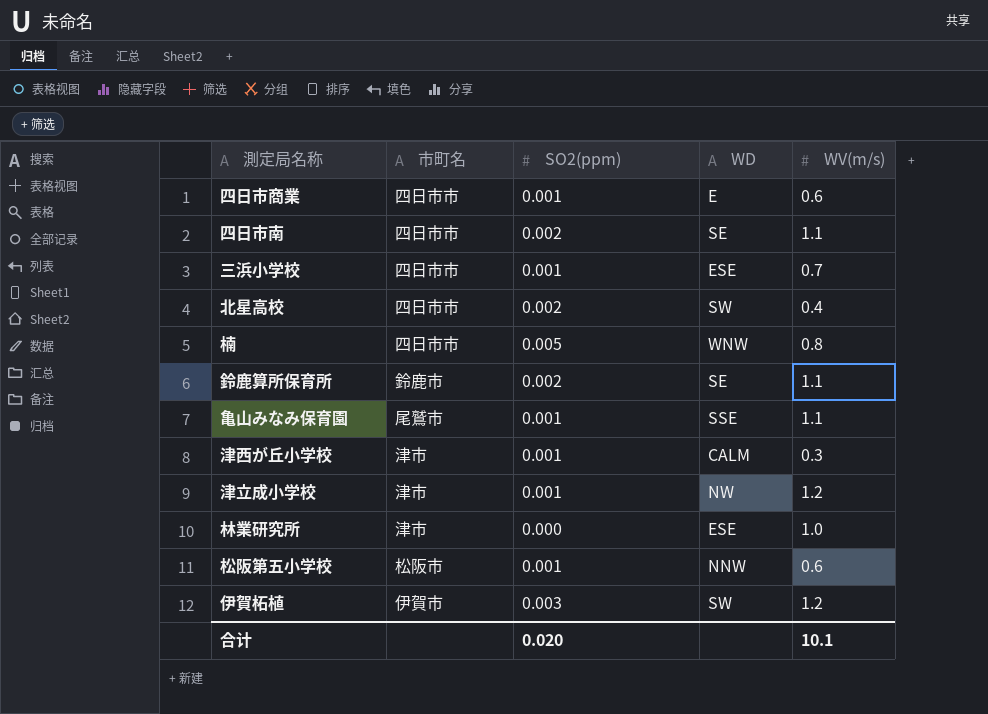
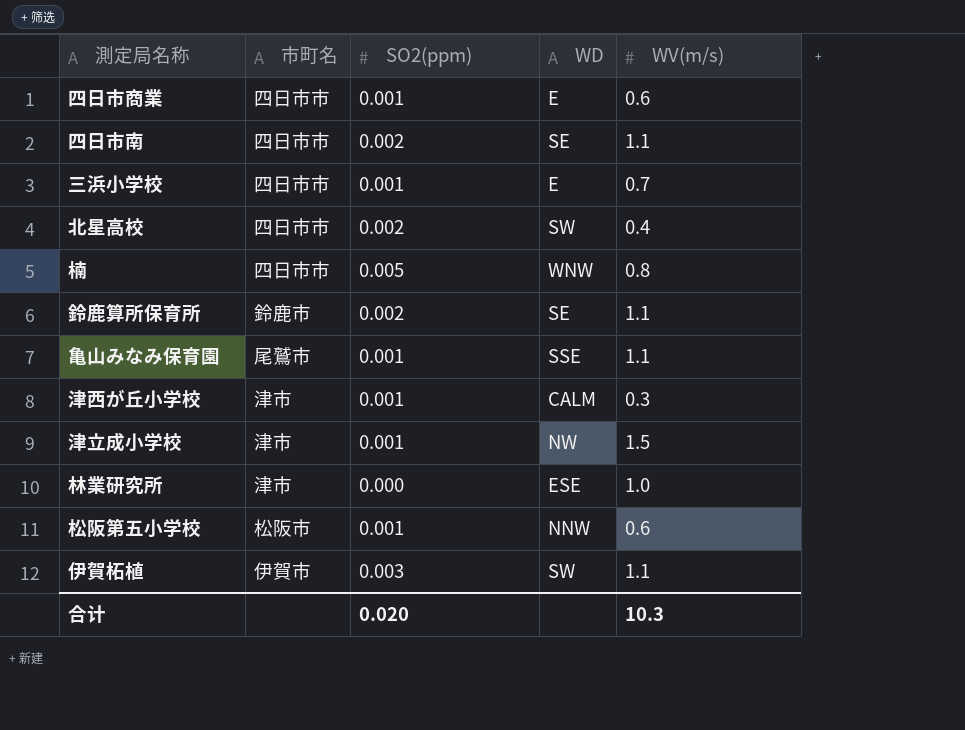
三浜小学校 | WD: ESE -> E
津立成小学校 | WV(m/s): 1.2 -> 1.5
伊賀柘植 | WV(m/s): 1.2 -> 1.1
合计 | WV(m/s): 10.1 -> 10.3

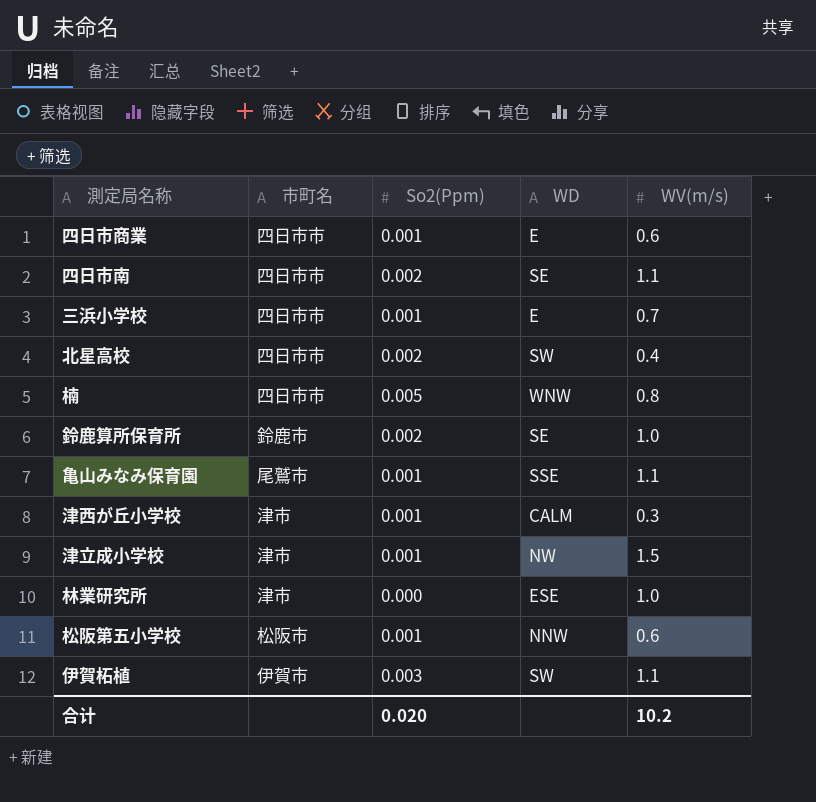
column name: SO2(ppm) -> So2(Ppm)
鈴鹿算所保育所 | WV(m/s): 1.1 -> 1.0
合计 | WV(m/s): 10.3 -> 10.2

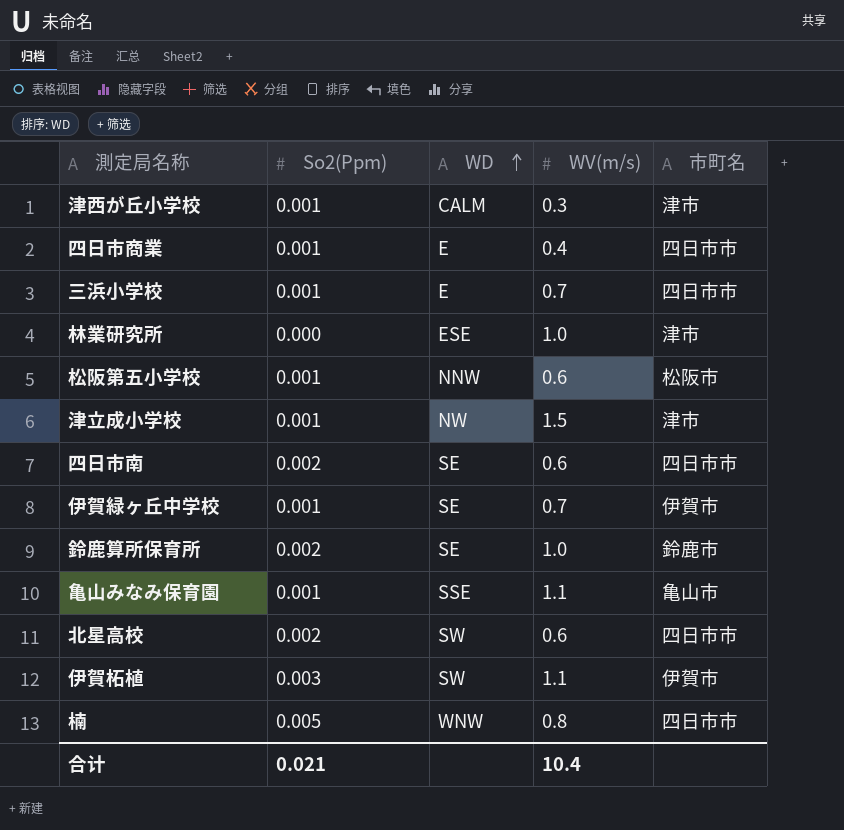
row order: none -> WD ascending
column 市町名 | position: 2 -> 5
四日市商業 | WV(m/s): 0.6 -> 0.4
四日市南 | WV(m/s): 1.1 -> 0.6
row 伊賀緑ヶ丘中学校: none -> 0.001 | SE | 0.7 | 伊賀市
亀山みなみ保育園 | 市町名: 尾鷲市 -> 亀山市
北星高校 | WV(m/s): 0.4 -> 0.6
合计 | So2(Ppm): 0.020 -> 0.021
合计 | WV(m/s): 10.2 -> 10.4

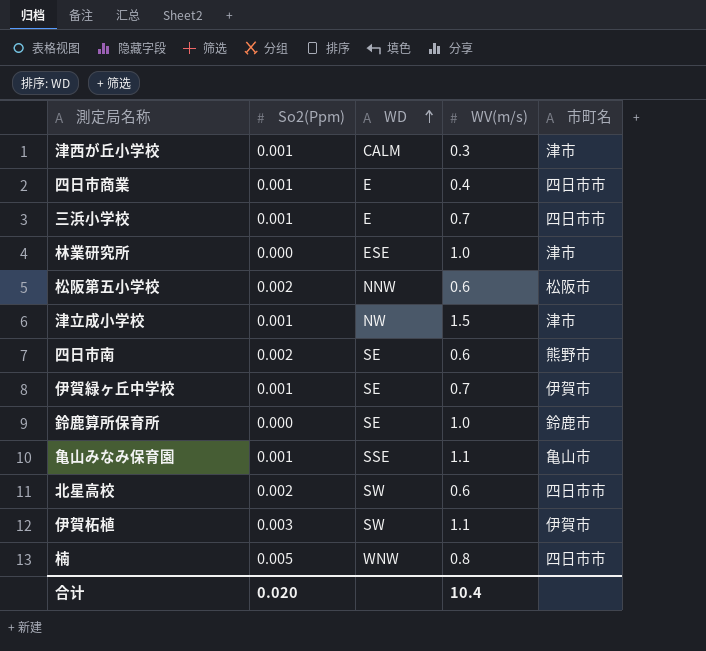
松阪第五小学校 | So2(Ppm): 0.001 -> 0.002
四日市南 | 市町名: 四日市市 -> 熊野市
鈴鹿算所保育所 | So2(Ppm): 0.002 -> 0.000
合计 | So2(Ppm): 0.021 -> 0.020

